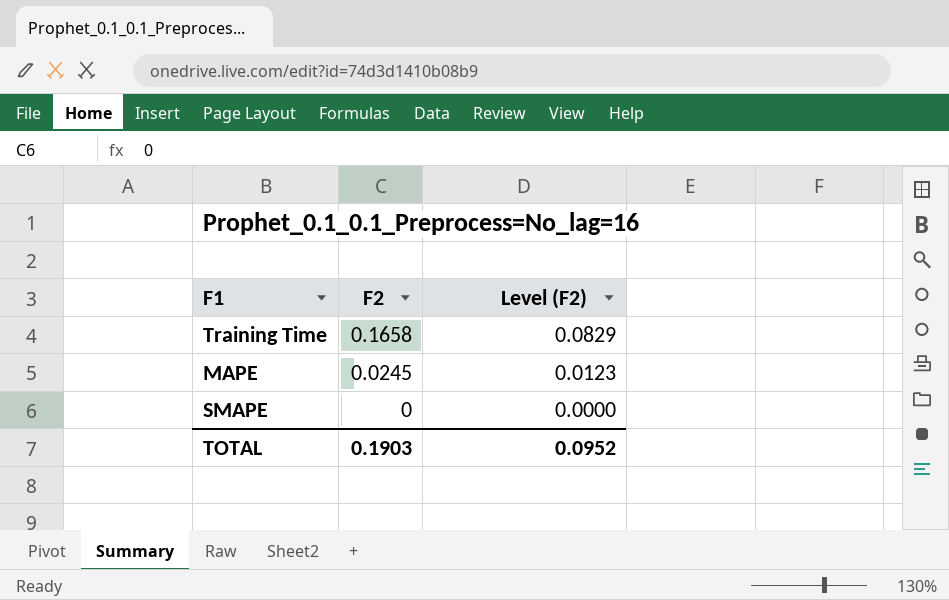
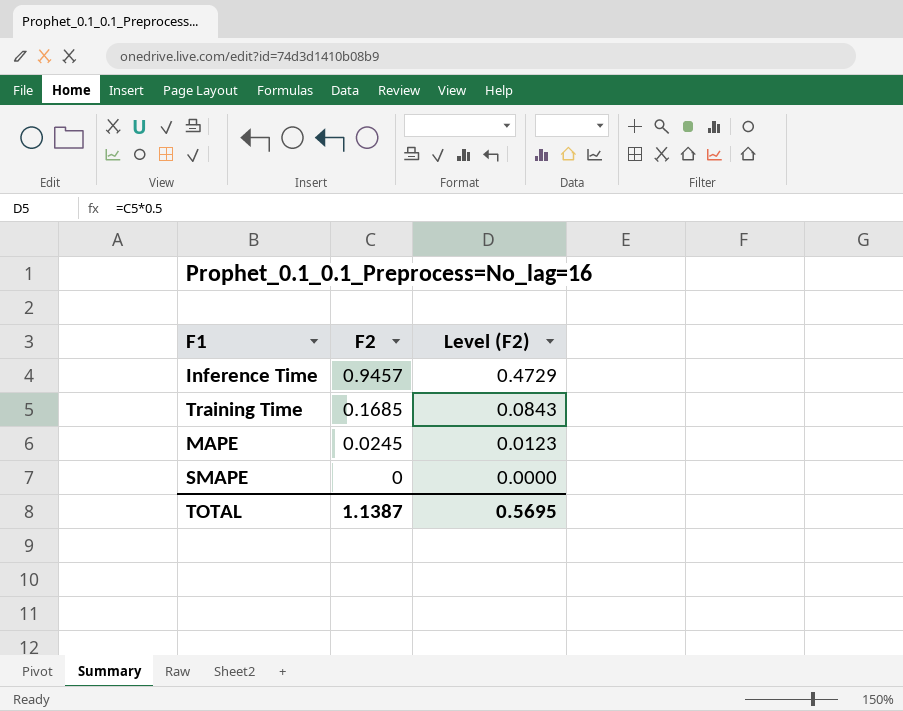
row Inference Time: none -> 0.9457 | 0.4729
Training Time | F2: 0.1658 -> 0.1685
Training Time | Level (F2): 0.0829 -> 0.0843
TOTAL | F2: 0.1903 -> 1.1387
TOTAL | Level (F2): 0.0952 -> 0.5695

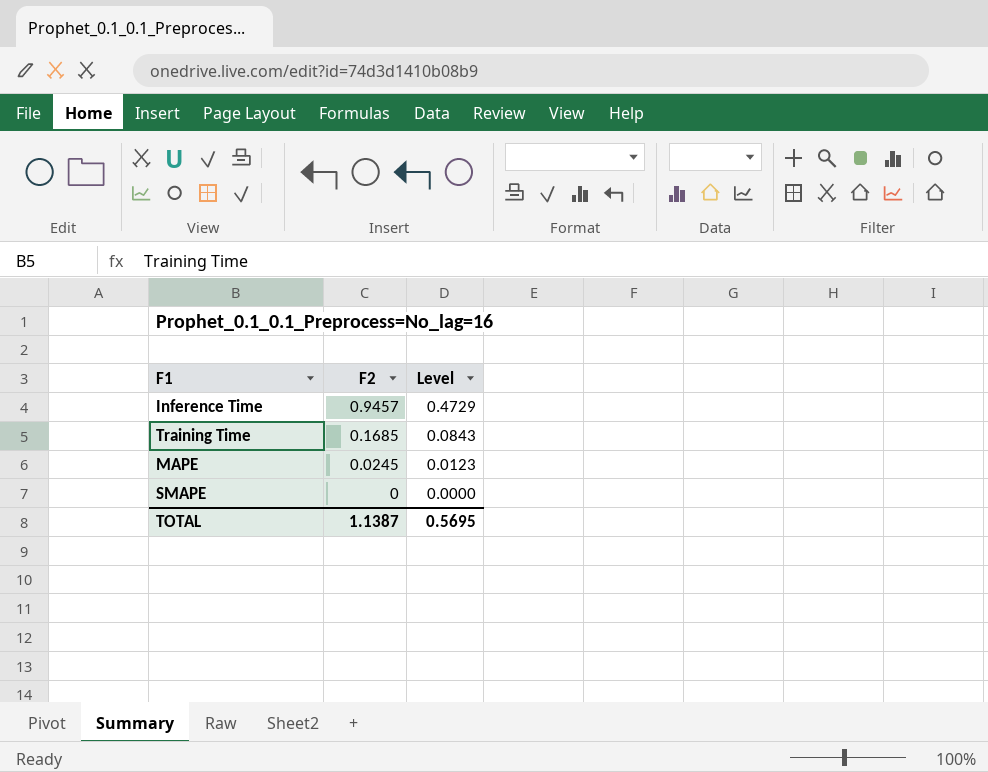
column name: Level (F2) -> Level

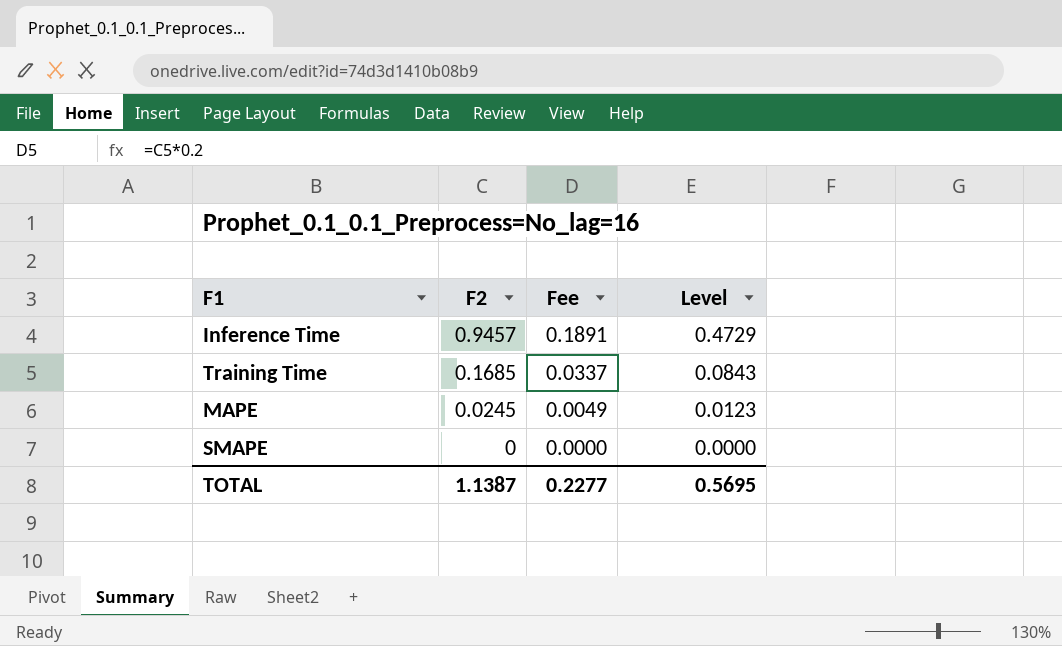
column Fee | formula: none -> [F2] * 0.2

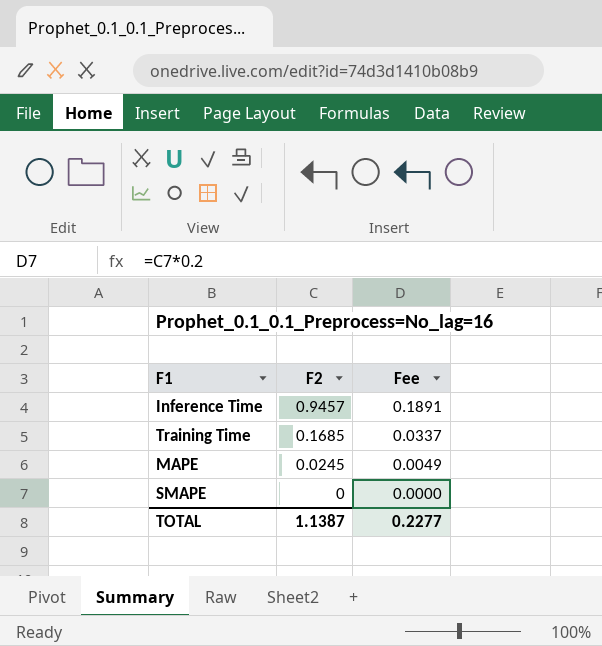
column Level | formula: [F2] * 0.5 -> none

